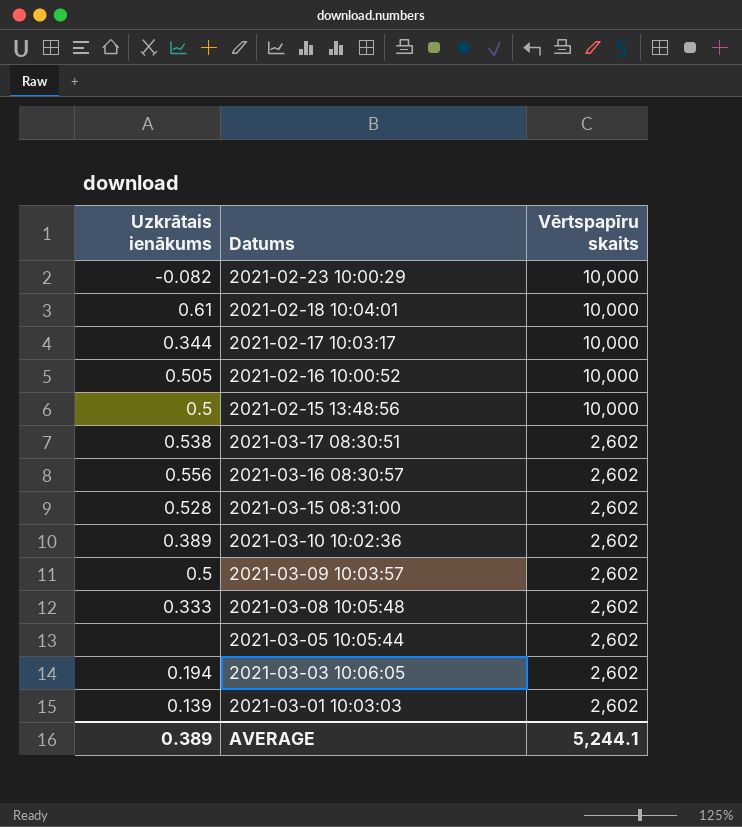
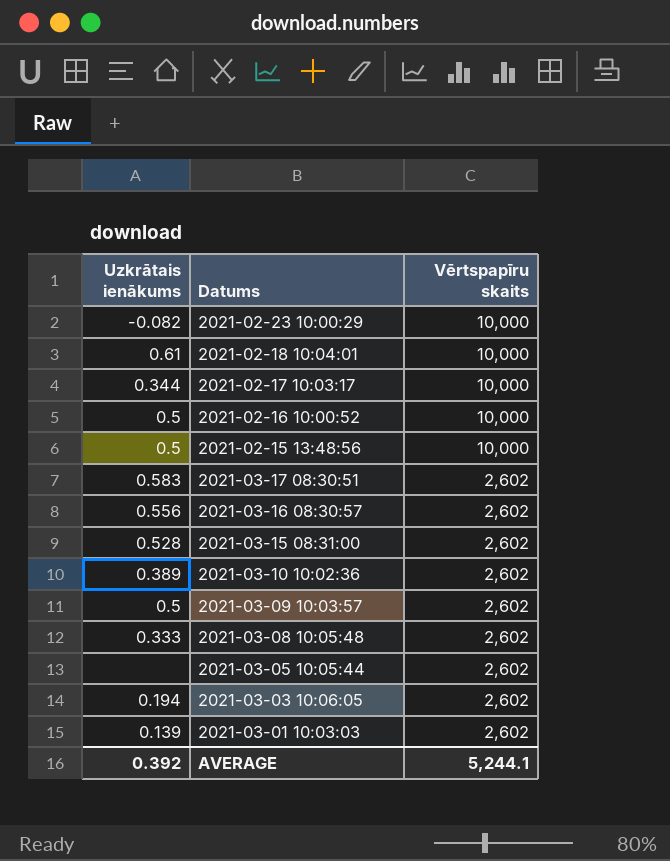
2021-02-16 10:00:52 | Uzkrātais ienākums: 0.505 -> 0.5
2021-03-17 08:30:51 | Uzkrātais ienākums: 0.538 -> 0.583
AVERAGE | Uzkrātais ienākums: 0.389 -> 0.392

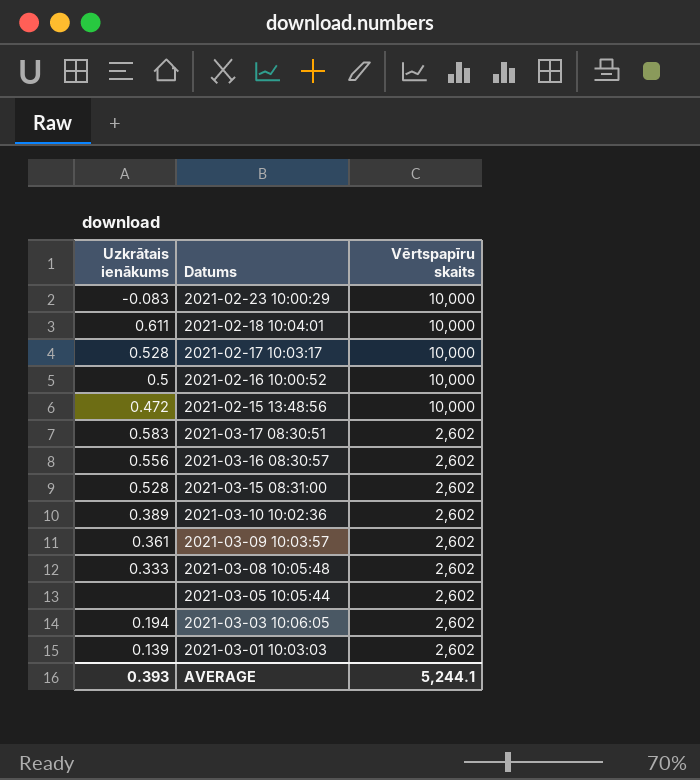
2021-02-23 10:00:29 | Uzkrātais ienākums: -0.082 -> -0.083
2021-02-18 10:04:01 | Uzkrātais ienākums: 0.61 -> 0.611
2021-02-17 10:03:17 | Uzkrātais ienākums: 0.344 -> 0.528
2021-02-15 13:48:56 | Uzkrātais ienākums: 0.5 -> 0.472
2021-03-09 10:03:57 | Uzkrātais ienākums: 0.5 -> 0.361
AVERAGE | Uzkrātais ienākums: 0.392 -> 0.393

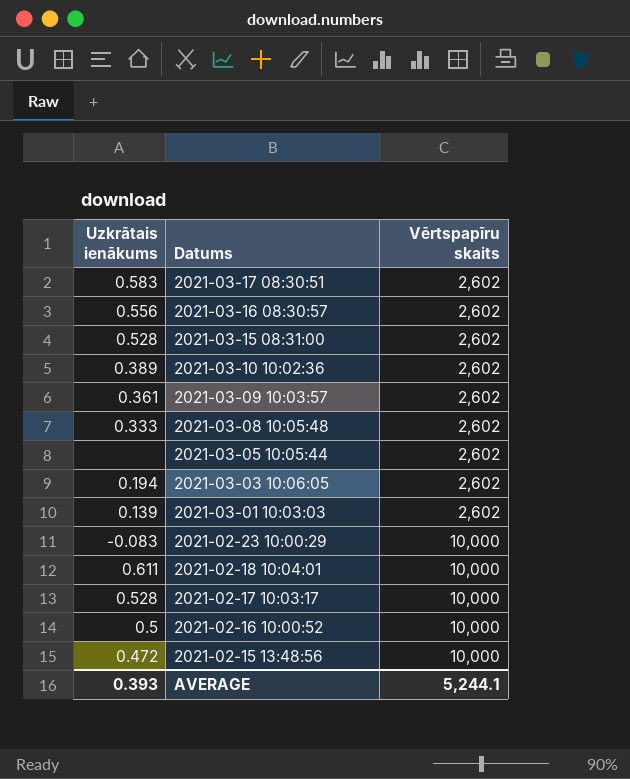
row order: Vērtspapīru skaits descending -> Datums descending

